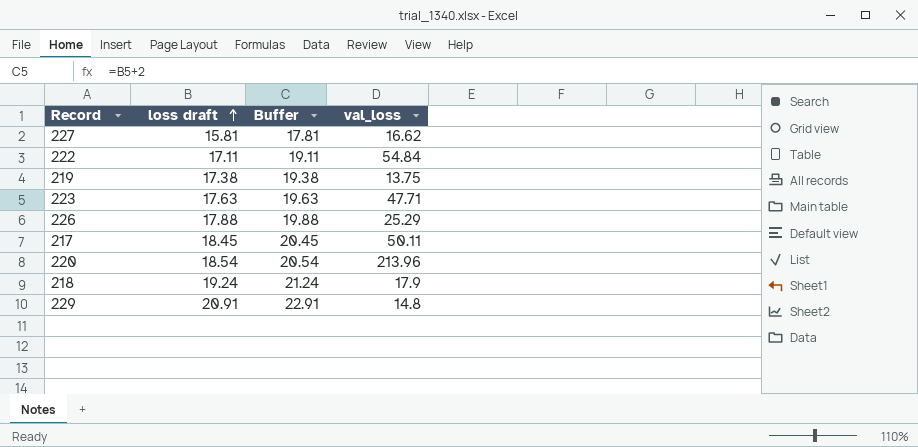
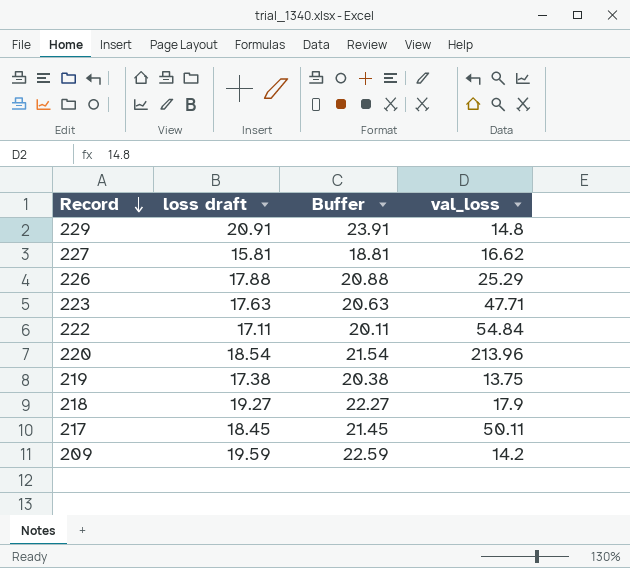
row order: loss draft ascending -> Record descending
column Buffer | formula: [loss draft] + 2 -> [loss draft] + 3
218 | loss draft: 19.24 -> 19.27
row 209: none -> 19.59 | 22.59 | 14.2

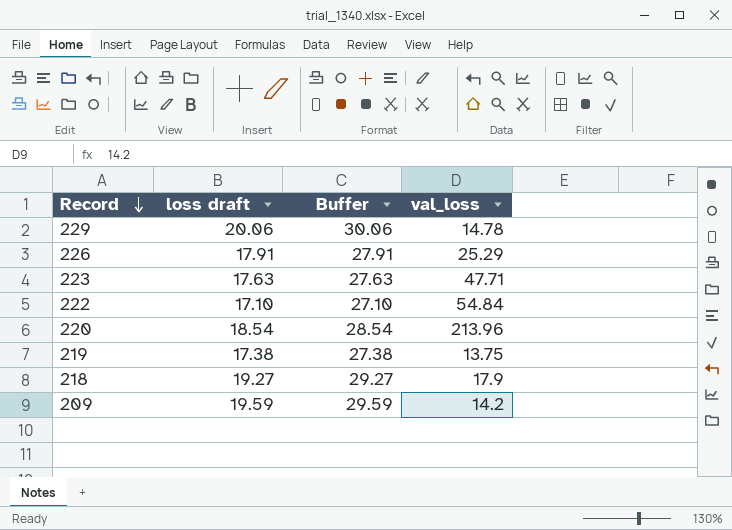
column Buffer | formula: [loss draft] + 3 -> [loss draft] + 10
row 227: 15.81 | 18.81 | 16.62 -> none
row 217: 18.45 | 21.45 | 50.11 -> none
229 | loss draft: 20.91 -> 20.06
229 | val_loss: 14.8 -> 14.78
226 | loss draft: 17.88 -> 17.91
222 | loss draft: 17.11 -> 17.10

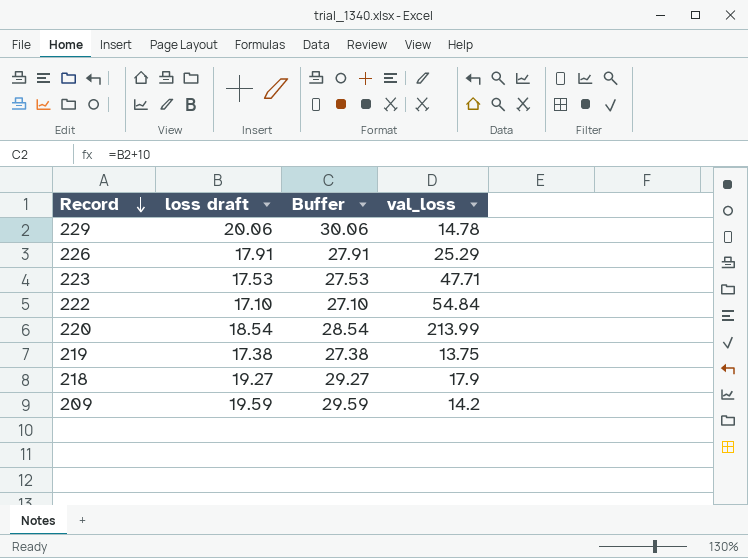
223 | loss draft: 17.63 -> 17.53
223 | Buffer: 27.63 -> 27.53
220 | val_loss: 213.96 -> 213.99

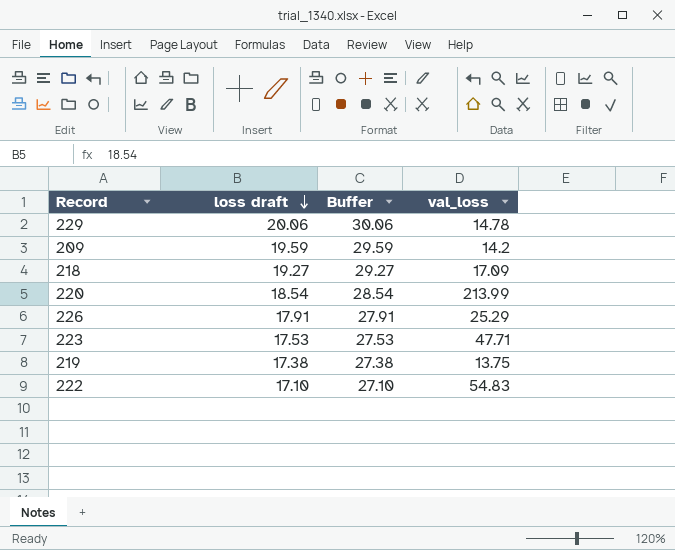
row order: Record descending -> loss draft descending
218 | val_loss: 17.9 -> 17.09
222 | val_loss: 54.84 -> 54.83

